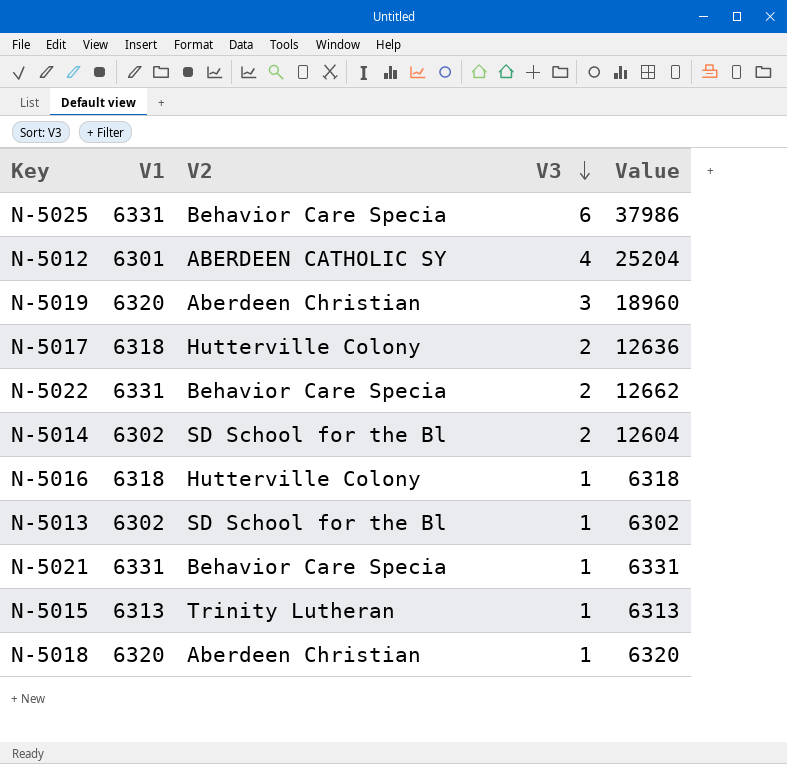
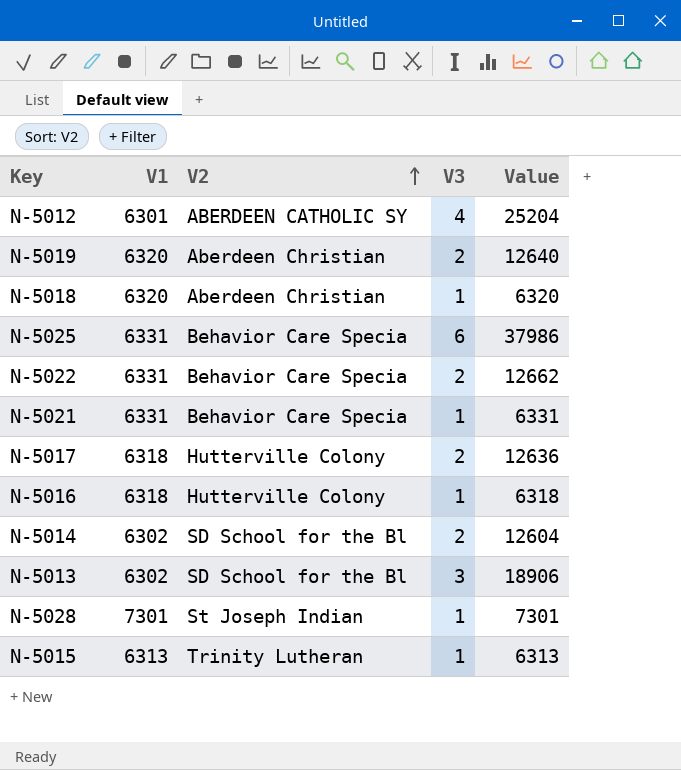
row order: V3 descending -> V2 ascending
N-5019 | V3: 3 -> 2
N-5019 | Value: 18960 -> 12640
N-5013 | V3: 1 -> 3
N-5013 | Value: 6302 -> 18906
row N-5028: none -> 7301 | St Joseph Indian | 1 | 7301

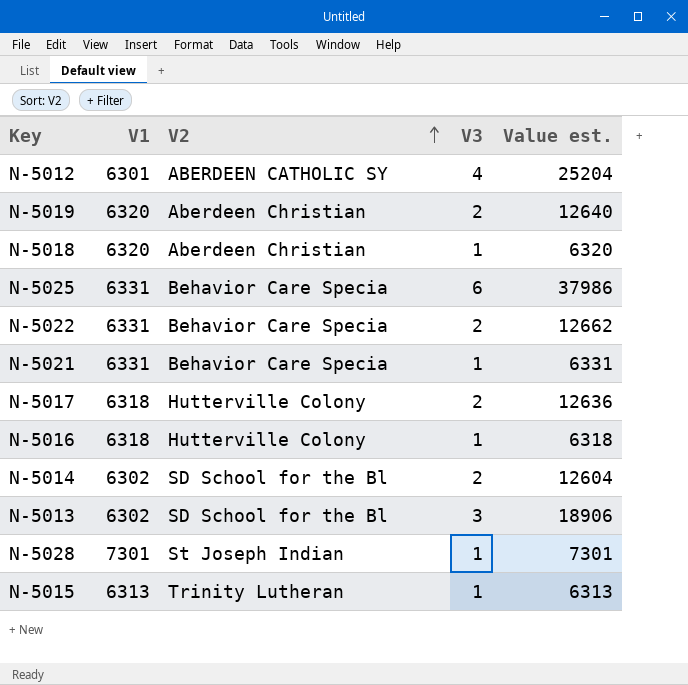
column name: Value -> Value est.

